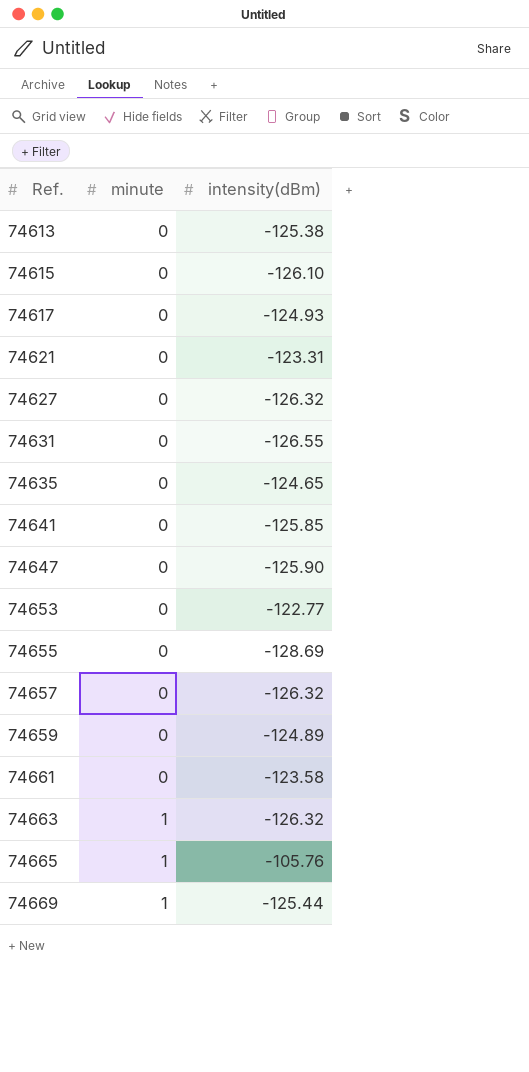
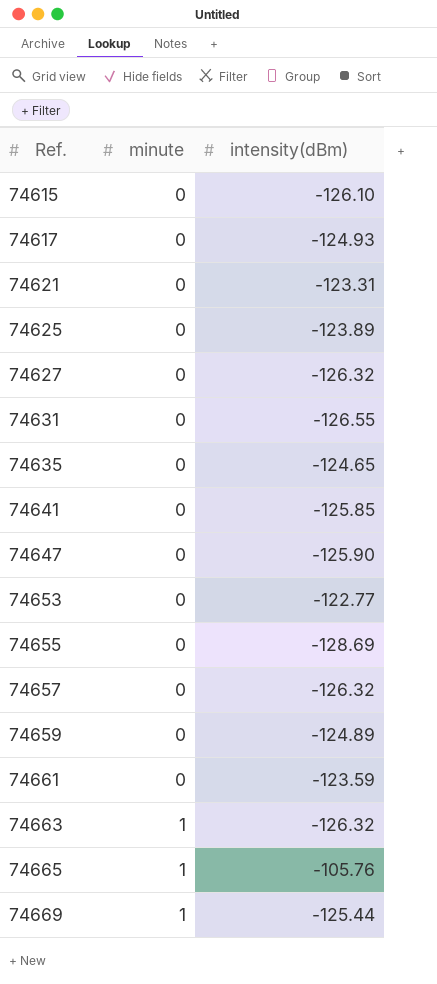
row 74613: 0 | -125.38 -> none
row 74625: none -> 0 | -123.89
74661 | intensity(dBm): -123.58 -> -123.59

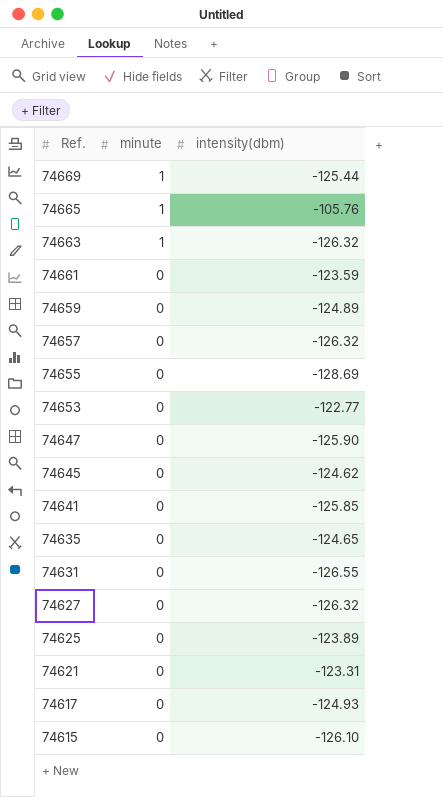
row order: Ref. ascending -> Ref. descending
column name: intensity(dBm) -> intensity(dbm)
row 74645: none -> 0 | -124.62

